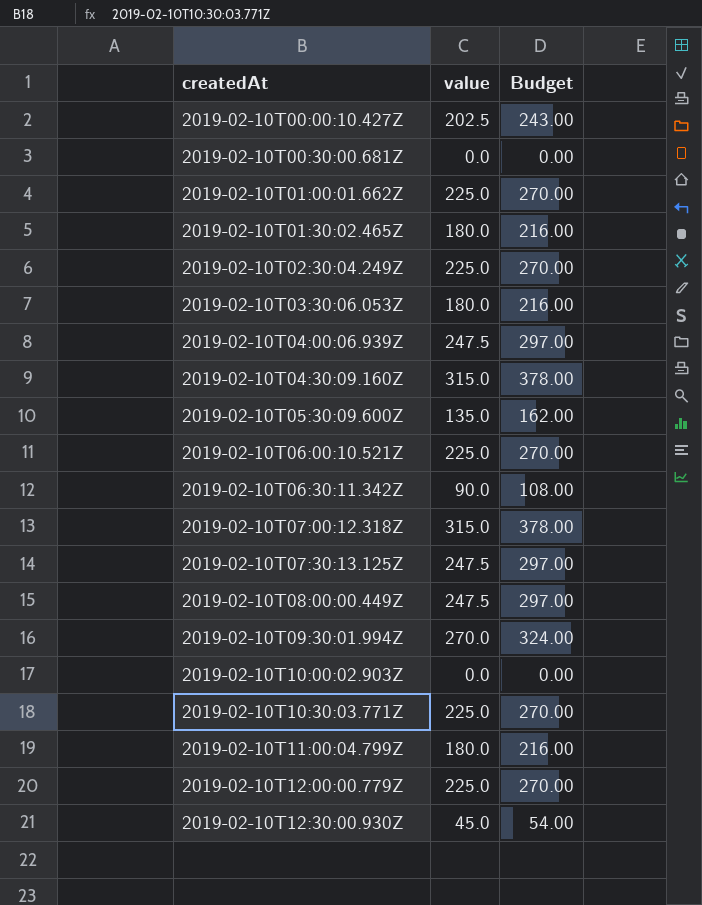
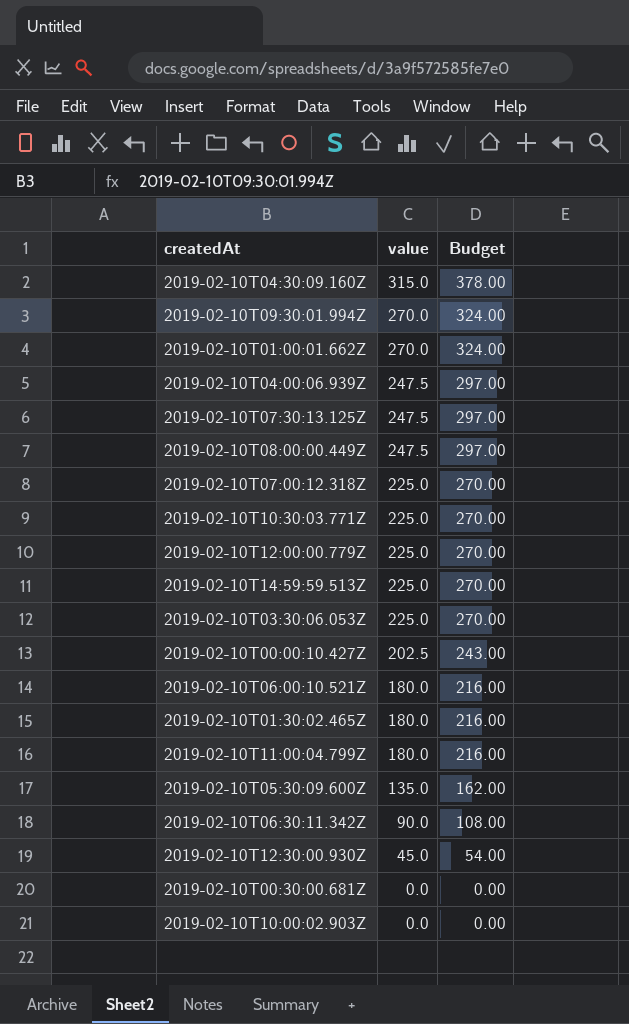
row order: createdAt ascending -> value descending
row 2019-02-10T02:30:04.249Z: 225.0 | 270.00 -> none
2019-02-10T01:00:01.662Z | value: 225.0 -> 270.0
2019-02-10T01:00:01.662Z | Budget: 270.00 -> 324.00
2019-02-10T07:00:12.318Z | value: 315.0 -> 225.0
2019-02-10T07:00:12.318Z | Budget: 378.00 -> 270.00
row 2019-02-10T14:59:59.513Z: none -> 225.0 | 270.00
2019-02-10T03:30:06.053Z | value: 180.0 -> 225.0
2019-02-10T03:30:06.053Z | Budget: 216.00 -> 270.00
2019-02-10T06:00:10.521Z | value: 225.0 -> 180.0
2019-02-10T06:00:10.521Z | Budget: 270.00 -> 216.00

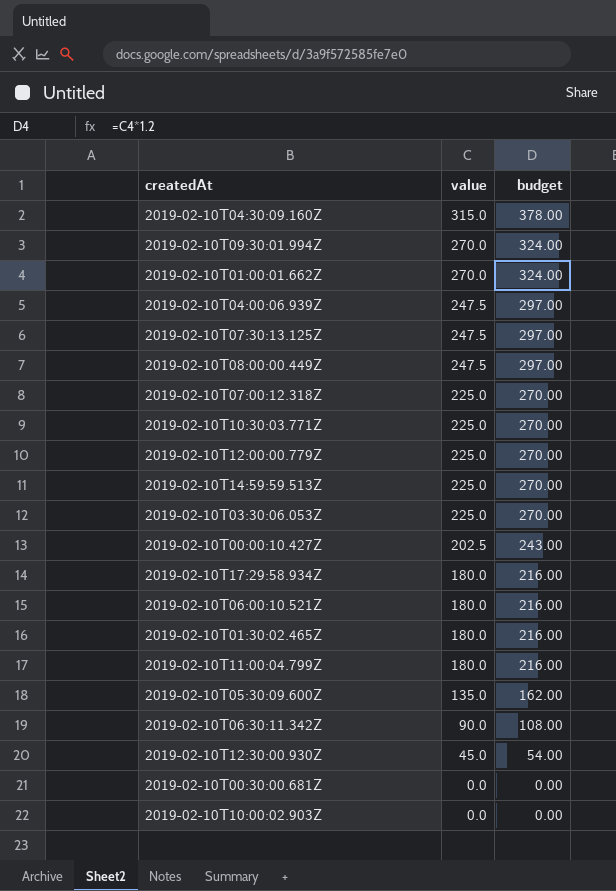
column name: Budget -> budget
row 2019-02-10T17:29:58.934Z: none -> 180.0 | 216.00

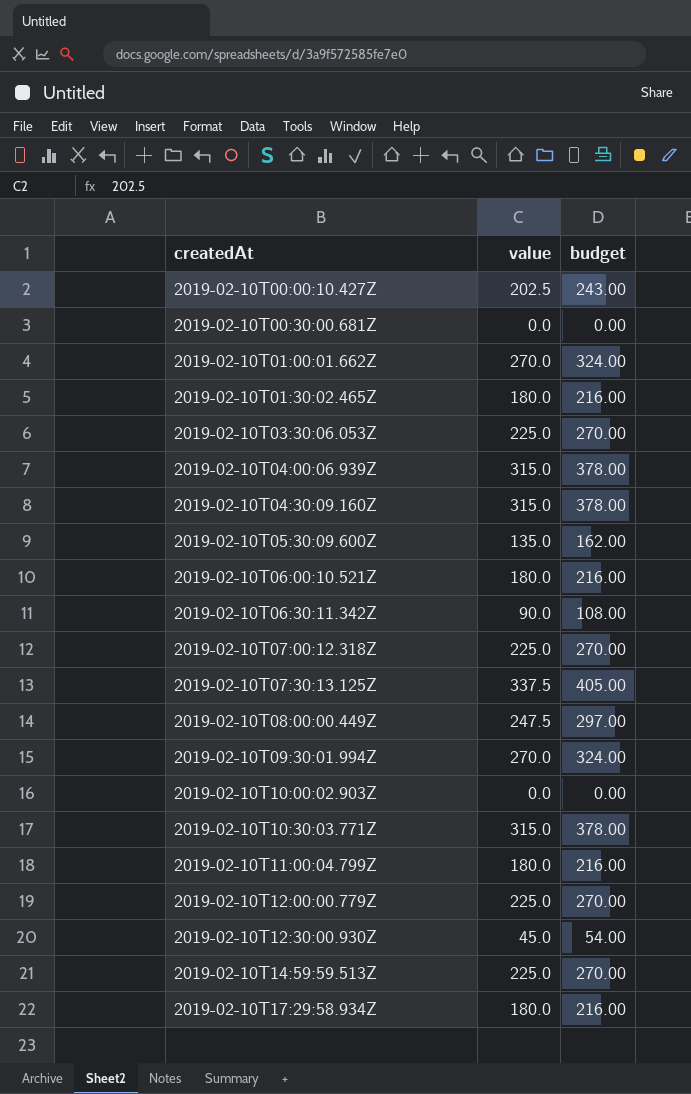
row order: value descending -> createdAt ascending
2019-02-10T04:00:06.939Z | value: 247.5 -> 315.0
2019-02-10T04:00:06.939Z | budget: 297.00 -> 378.00
2019-02-10T07:30:13.125Z | value: 247.5 -> 337.5
2019-02-10T07:30:13.125Z | budget: 297.00 -> 405.00
2019-02-10T10:30:03.771Z | value: 225.0 -> 315.0
2019-02-10T10:30:03.771Z | budget: 270.00 -> 378.00

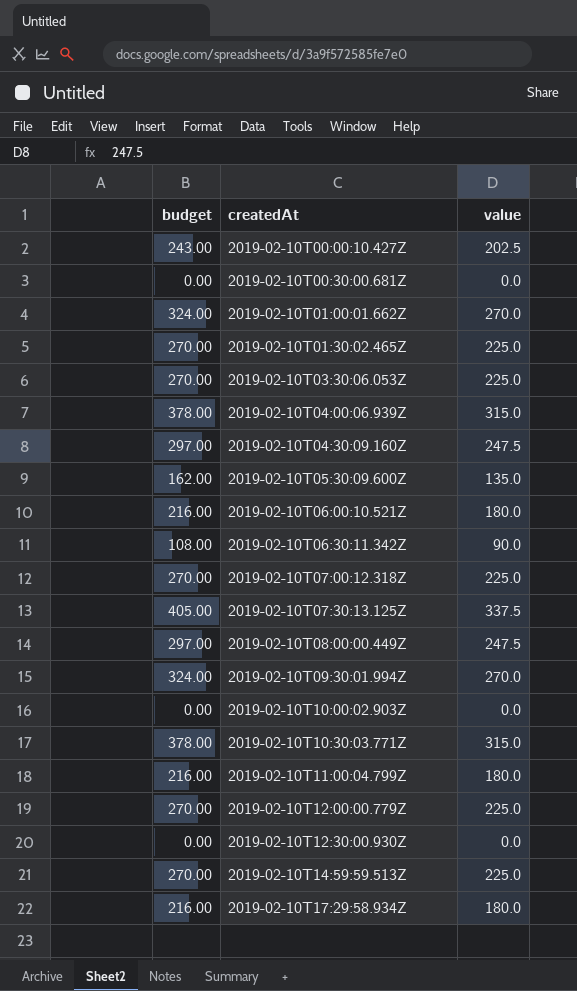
column budget | position: 3 -> 1
2019-02-10T01:30:02.465Z | budget: 216.00 -> 270.00
2019-02-10T01:30:02.465Z | value: 180.0 -> 225.0
2019-02-10T04:30:09.160Z | budget: 378.00 -> 297.00
2019-02-10T04:30:09.160Z | value: 315.0 -> 247.5
2019-02-10T12:30:00.930Z | budget: 54.00 -> 0.00
2019-02-10T12:30:00.930Z | value: 45.0 -> 0.0

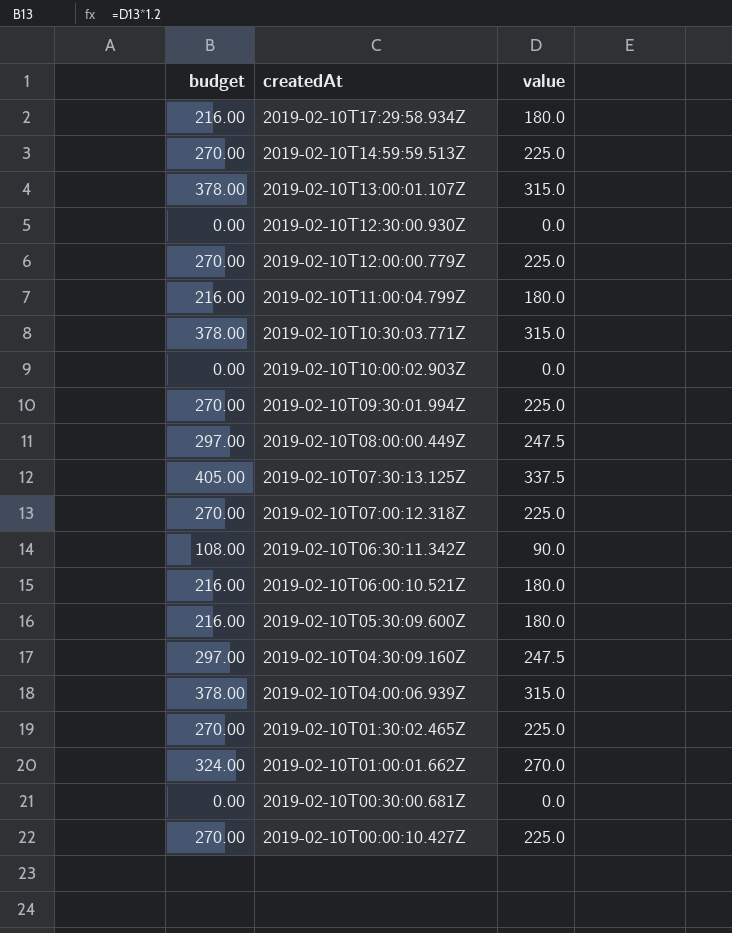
row order: createdAt ascending -> createdAt descending
row 2019-02-10T03:30:06.053Z: 270.00 | 225.0 -> none
row 2019-02-10T13:00:01.107Z: none -> 378.00 | 315.0
2019-02-10T09:30:01.994Z | budget: 324.00 -> 270.00
2019-02-10T09:30:01.994Z | value: 270.0 -> 225.0
2019-02-10T05:30:09.600Z | budget: 162.00 -> 216.00
2019-02-10T05:30:09.600Z | value: 135.0 -> 180.0
2019-02-10T00:00:10.427Z | budget: 243.00 -> 270.00
2019-02-10T00:00:10.427Z | value: 202.5 -> 225.0

